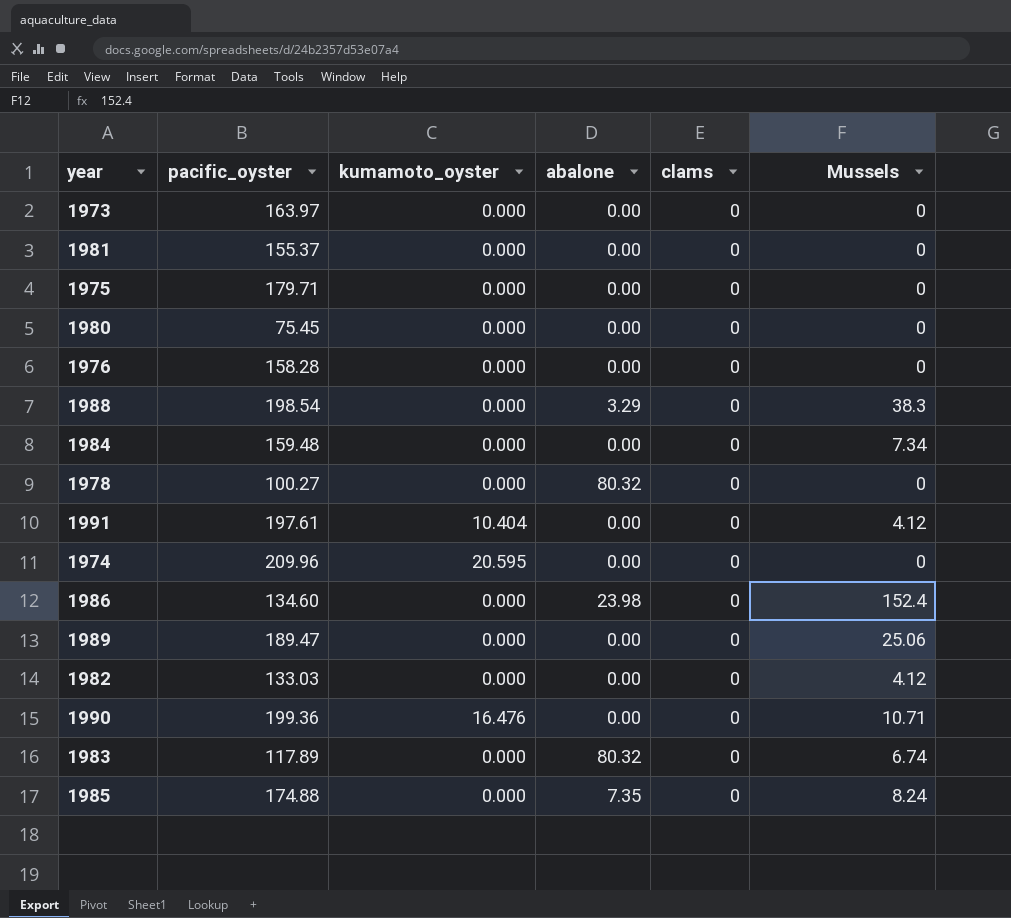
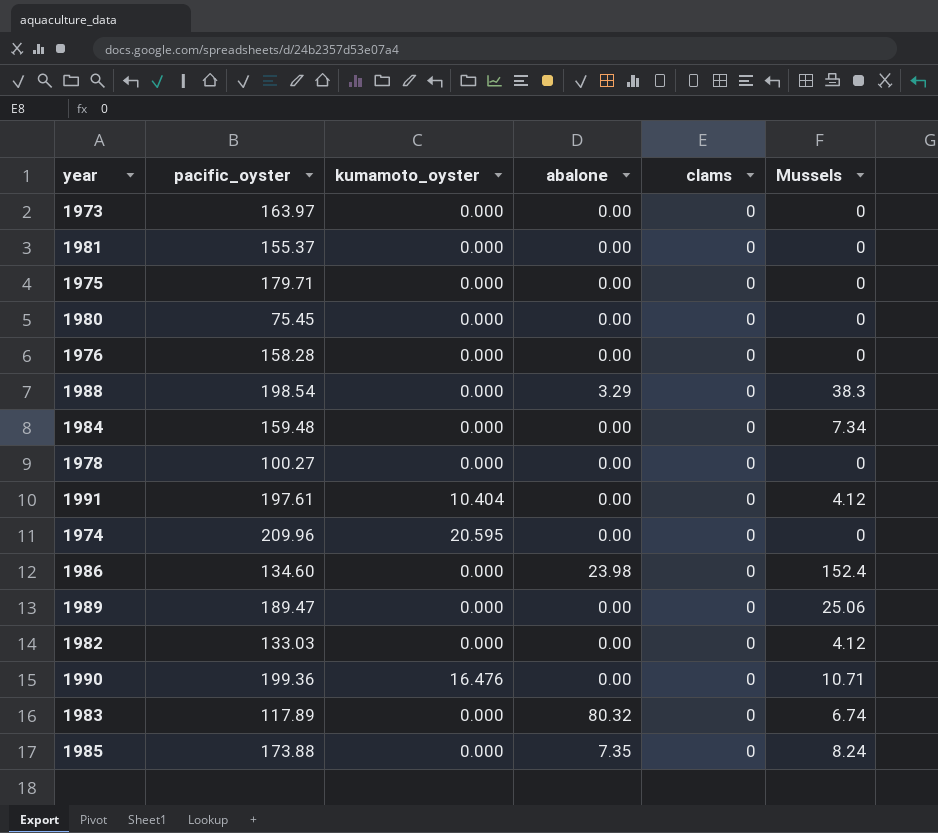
1978 | abalone: 80.32 -> 0.00
1985 | pacific_oyster: 174.88 -> 173.88

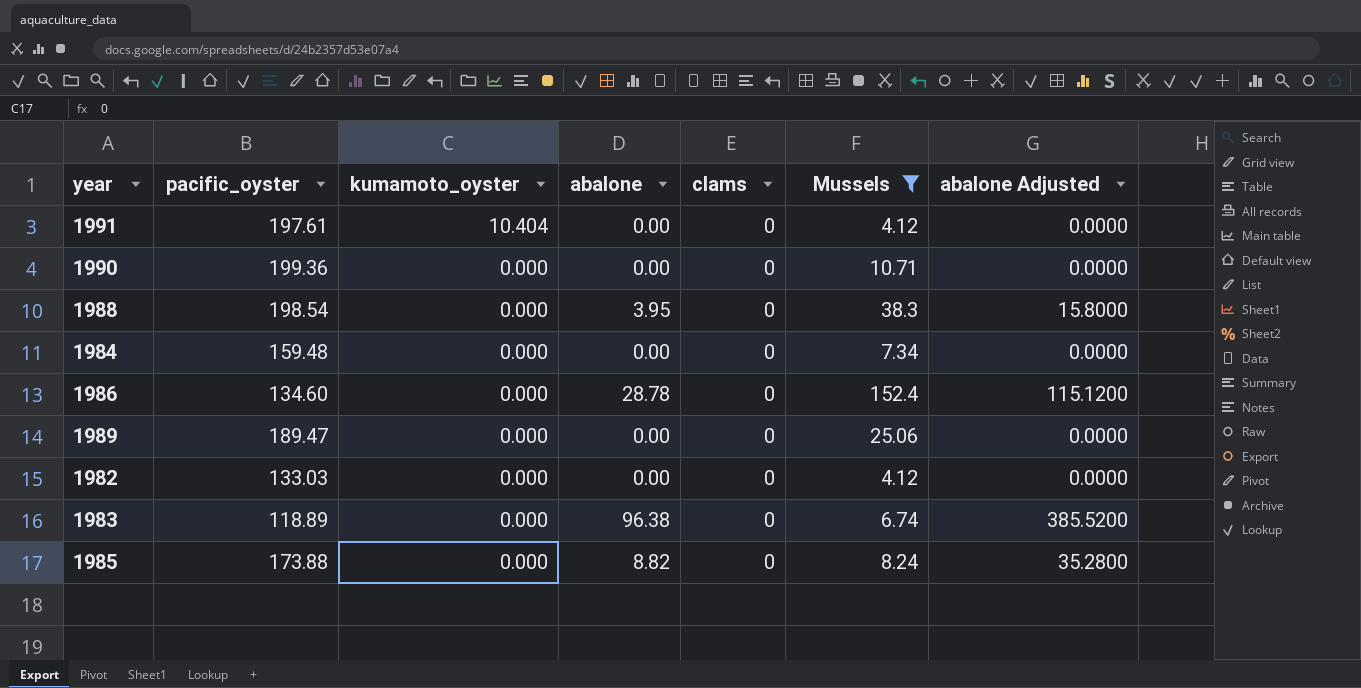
filter: none -> Mussels != 0
row order: none -> kumamoto_oyster descending
column abalone Adjusted | formula: none -> [abalone] * 4
1990 | kumamoto_oyster: 16.476 -> 0.000
1988 | abalone: 3.29 -> 3.95
1986 | abalone: 23.98 -> 28.78
1983 | pacific_oyster: 117.89 -> 118.89
1983 | abalone: 80.32 -> 96.38
1985 | abalone: 7.35 -> 8.82

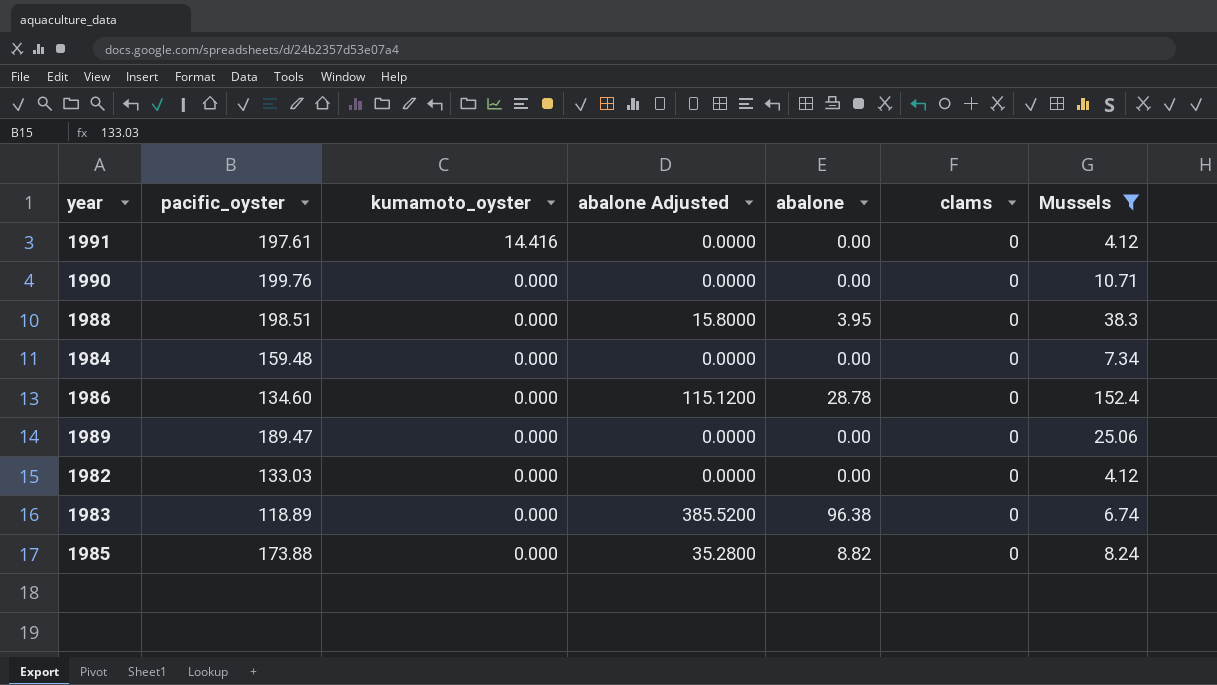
column abalone Adjusted | position: 7 -> 4
1991 | kumamoto_oyster: 10.404 -> 14.416
1990 | pacific_oyster: 199.36 -> 199.76
1988 | pacific_oyster: 198.54 -> 198.51

